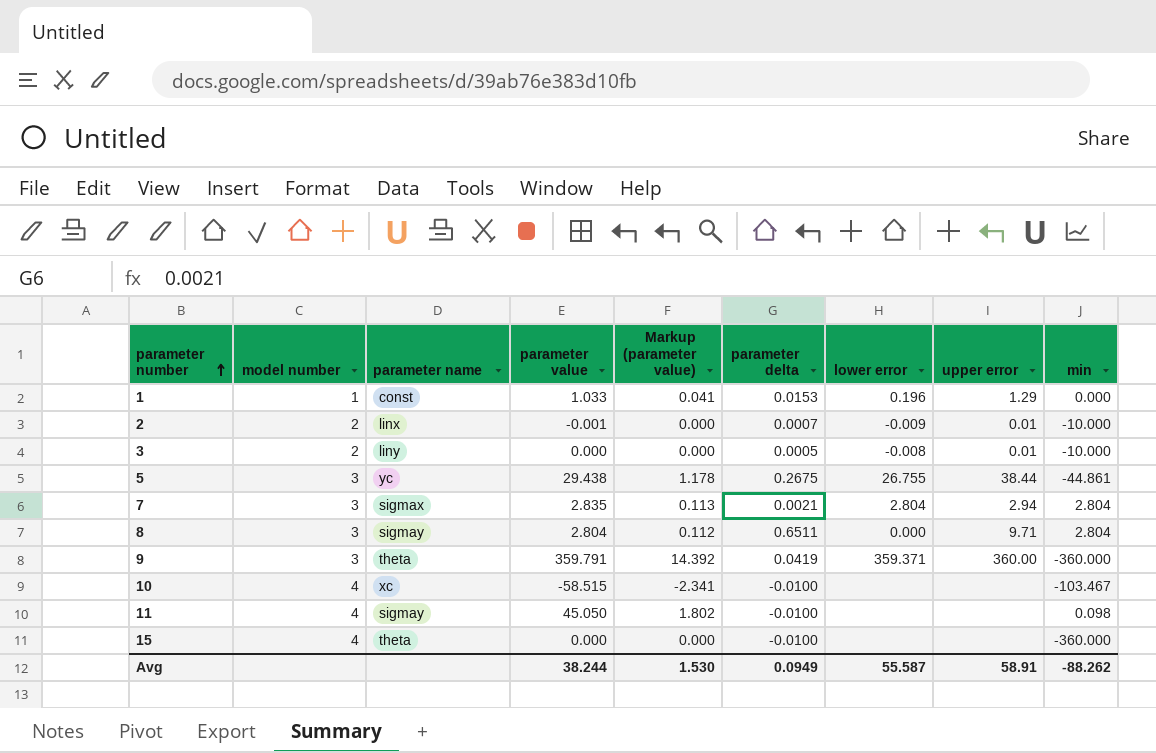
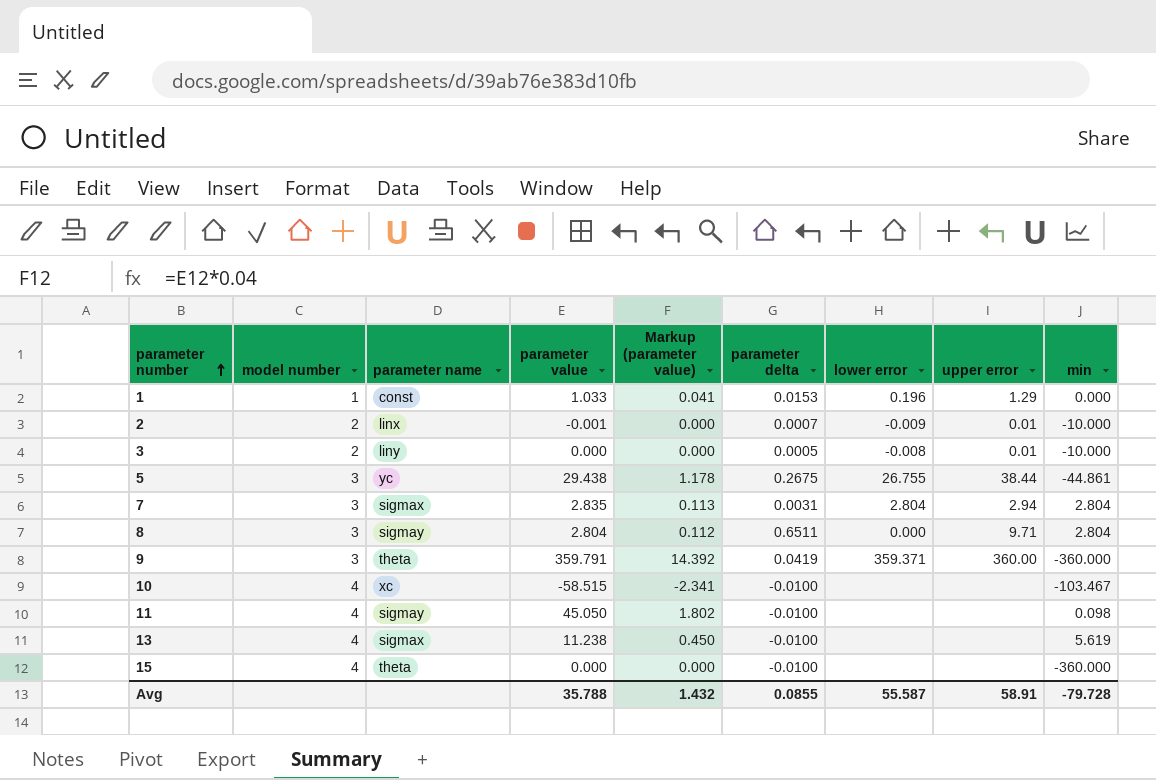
7 | parameter delta: 0.0021 -> 0.0031
row 13: none -> 4 | sigmax | 11.238 | 0.450 | -0.0100 | none | none | 5.619
Avg | parameter value: 38.244 -> 35.788
Avg | Markup (parameter value): 1.530 -> 1.432
Avg | parameter delta: 0.0949 -> 0.0855
Avg | min: -88.262 -> -79.728

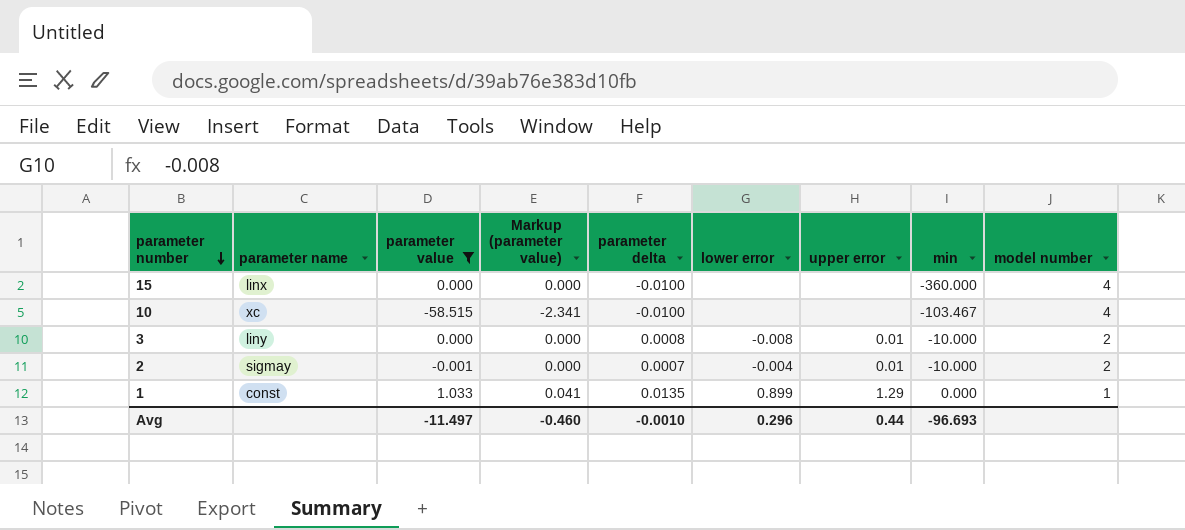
filter: none -> parameter value <= 1.033
row order: parameter number ascending -> parameter number descending
column model number | position: 2 -> 9
15 | parameter name: theta -> linx
3 | parameter delta: 0.0005 -> 0.0008
2 | parameter name: linx -> sigmay
2 | lower error: -0.009 -> -0.004
1 | parameter delta: 0.0153 -> 0.0135
1 | lower error: 0.196 -> 0.899
Avg | parameter value: 35.788 -> -11.497
Avg | Markup (parameter value): 1.432 -> -0.460
Avg | parameter delta: 0.0855 -> -0.0010
Avg | lower error: 55.587 -> 0.296
Avg | upper error: 58.91 -> 0.44
Avg | min: -79.728 -> -96.693

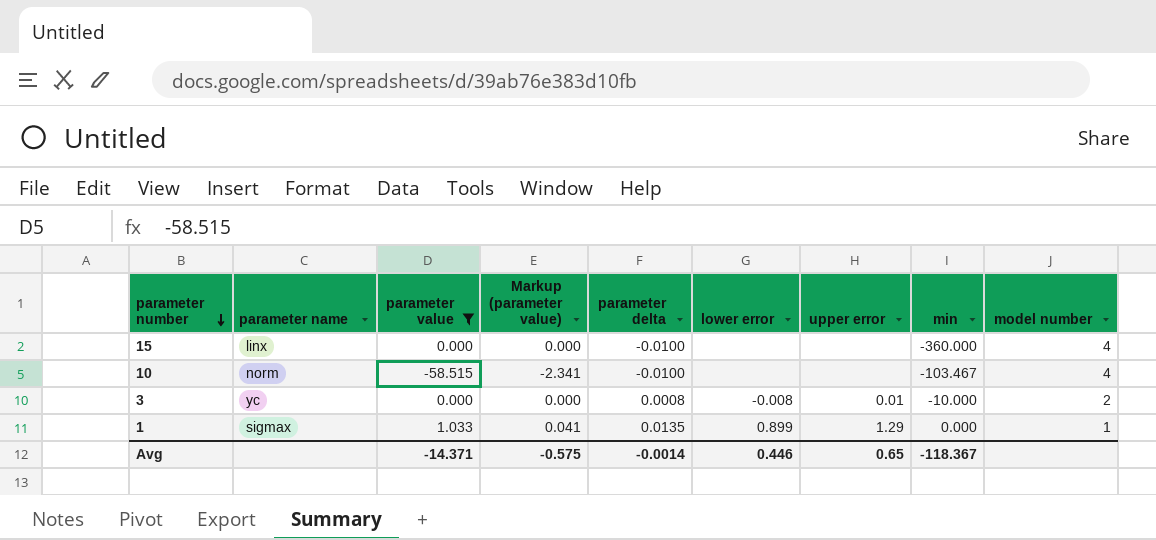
row 2: sigmay | -0.001 | 0.000 | 0.0007 | -0.004 | 0.01 | -10.000 | 2 -> none
10 | parameter name: xc -> norm
3 | parameter name: liny -> yc
1 | parameter name: const -> sigmax
Avg | parameter value: -11.497 -> -14.371
Avg | Markup (parameter value): -0.460 -> -0.575
Avg | parameter delta: -0.0010 -> -0.0014
Avg | lower error: 0.296 -> 0.446
Avg | upper error: 0.44 -> 0.65
Avg | min: -96.693 -> -118.367

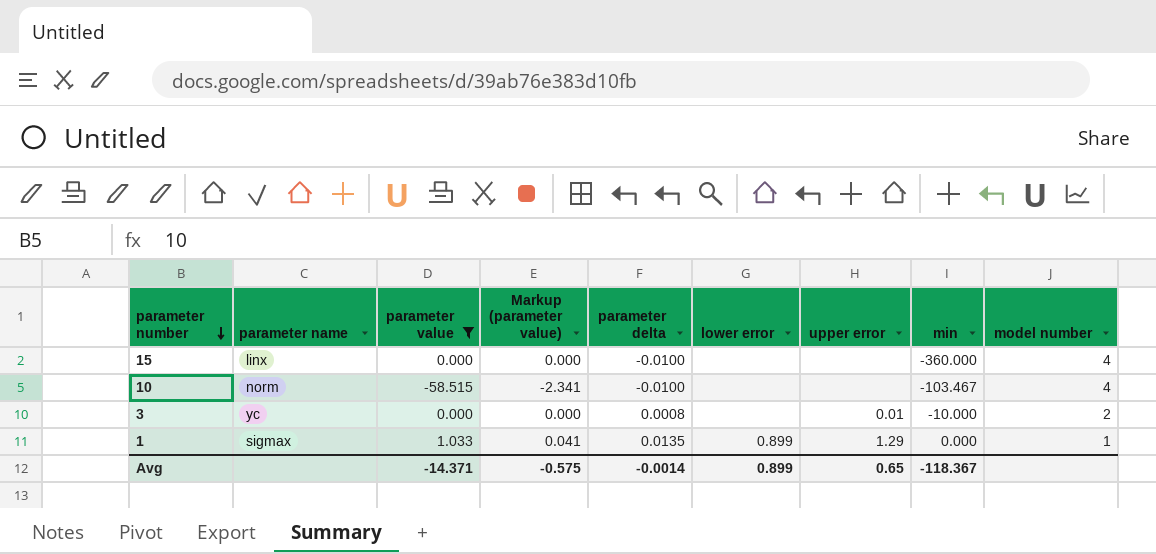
3 | lower error: -0.008 -> none
Avg | lower error: 0.446 -> 0.899

